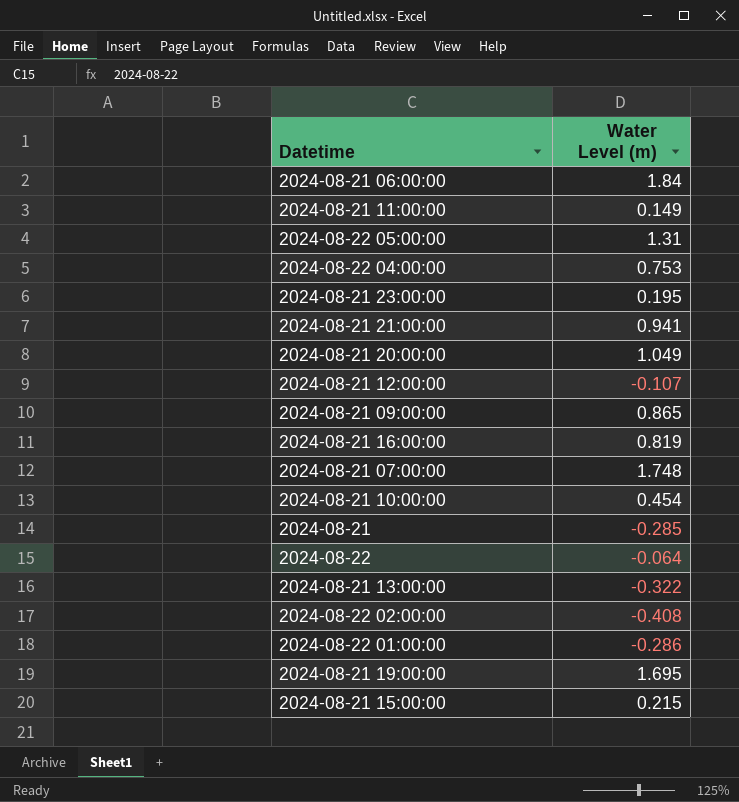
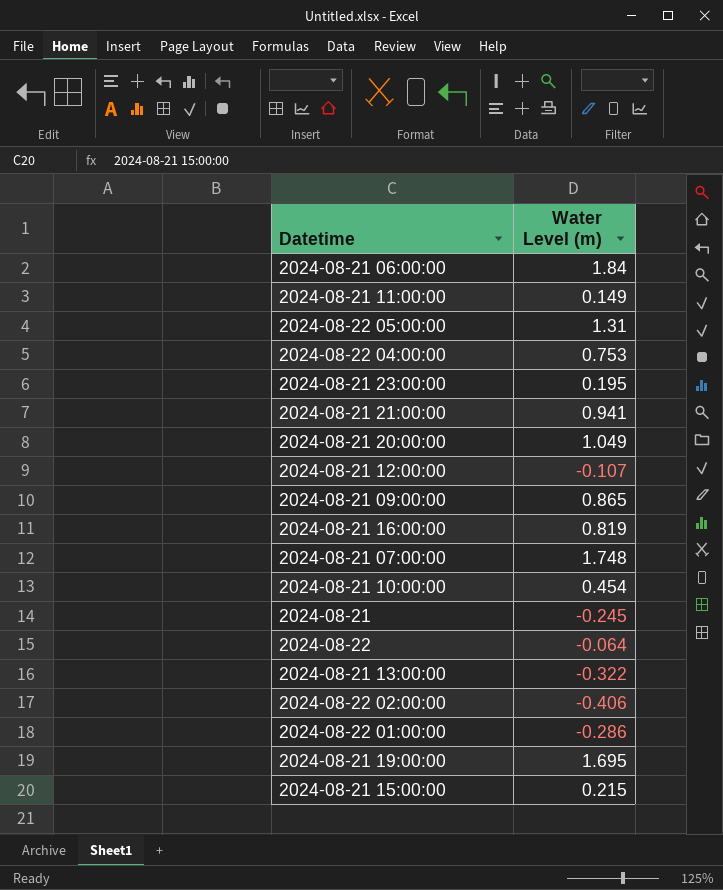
2024-08-21 | Water Level (m): -0.285 -> -0.245
2024-08-22 02:00:00 | Water Level (m): -0.408 -> -0.406

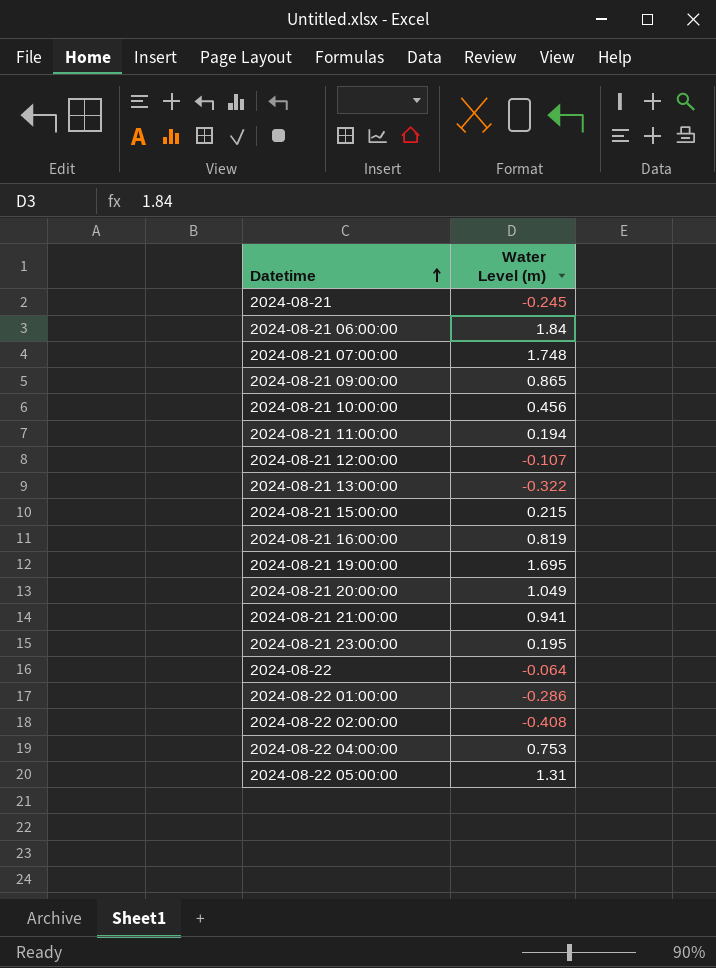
row order: none -> Datetime ascending
2024-08-21 10:00:00 | Water Level (m): 0.454 -> 0.456
2024-08-21 11:00:00 | Water Level (m): 0.149 -> 0.194
2024-08-22 02:00:00 | Water Level (m): -0.406 -> -0.408

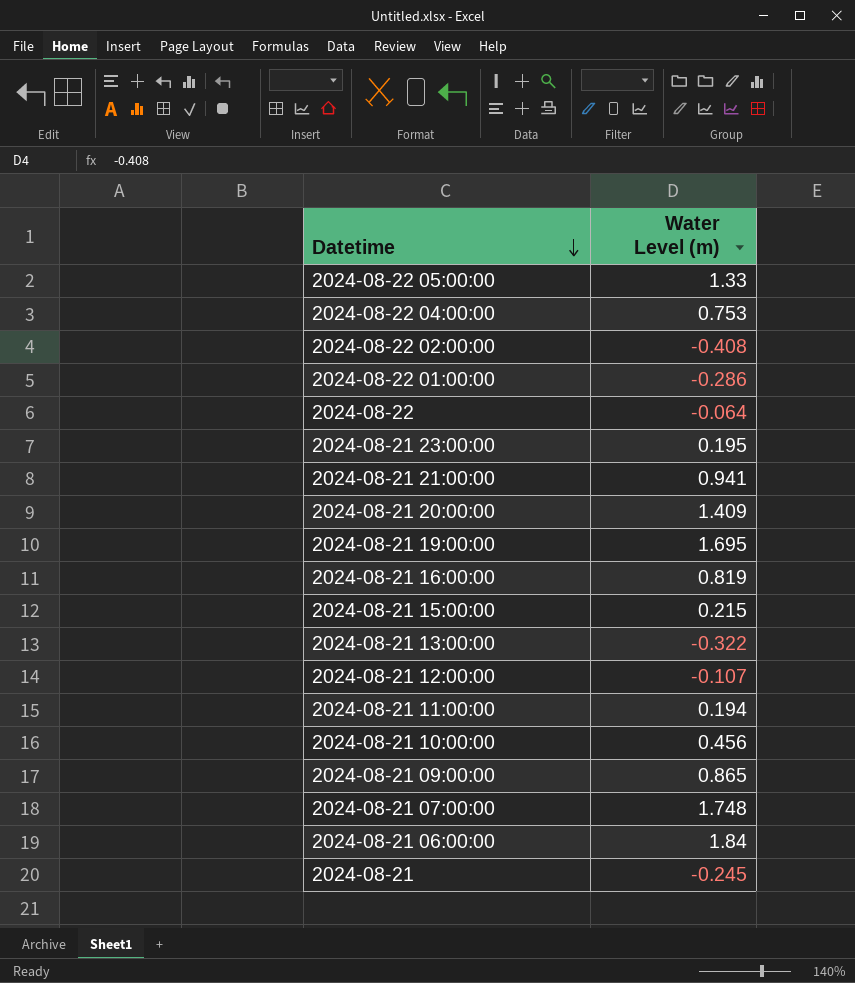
row order: Datetime ascending -> Datetime descending
2024-08-22 05:00:00 | Water Level (m): 1.31 -> 1.33
2024-08-21 20:00:00 | Water Level (m): 1.049 -> 1.409

